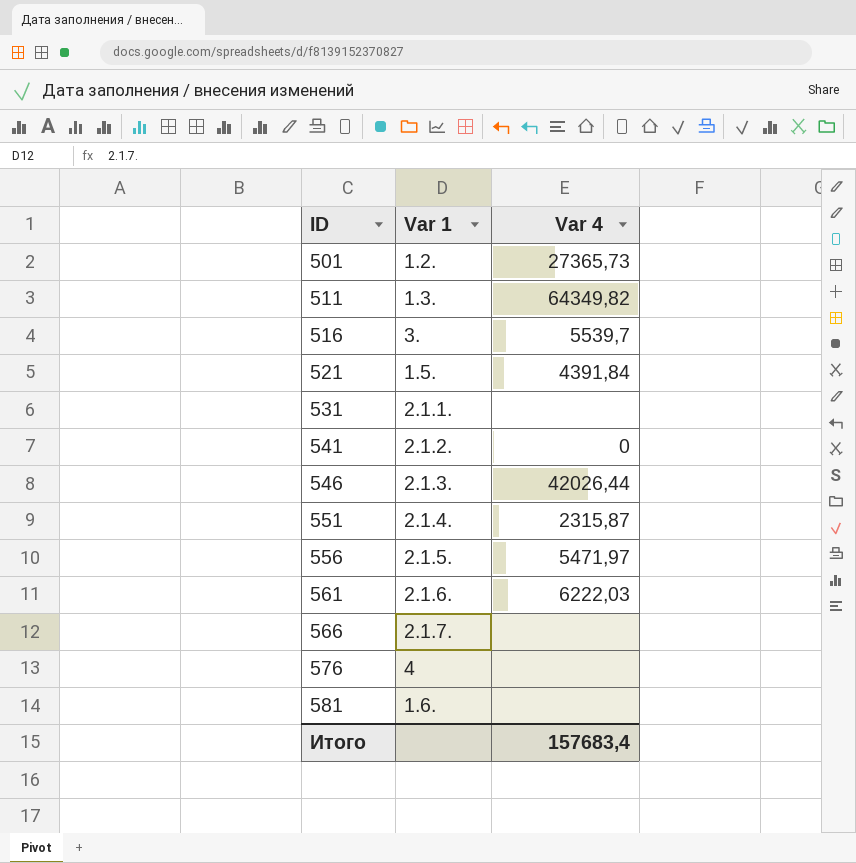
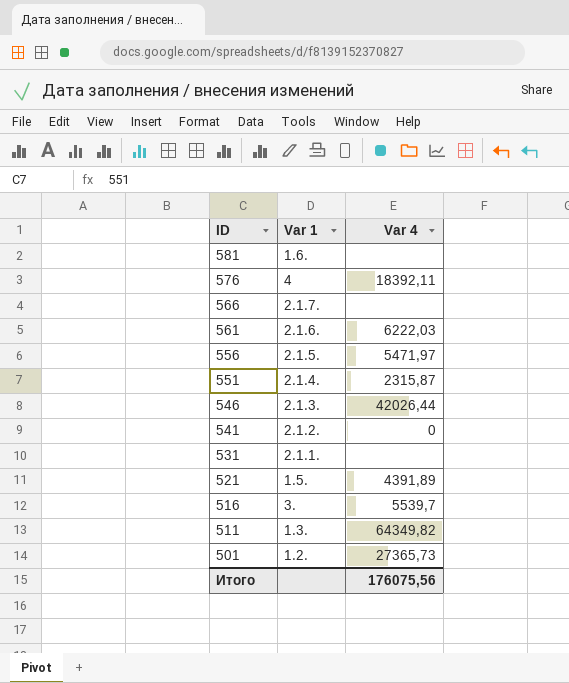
row order: ID ascending -> ID descending
576 | Var 4: none -> 18392,11
521 | Var 4: 4391,84 -> 4391,89
Итого | Var 4: 157683,4 -> 176075,56

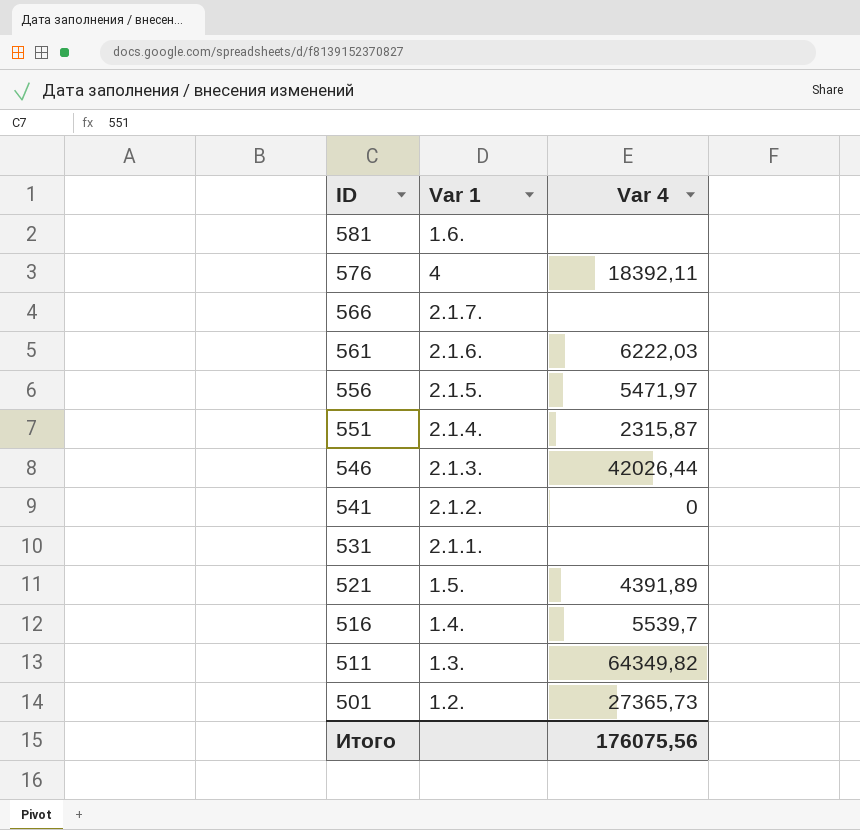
516 | Var 1: 3. -> 1.4.

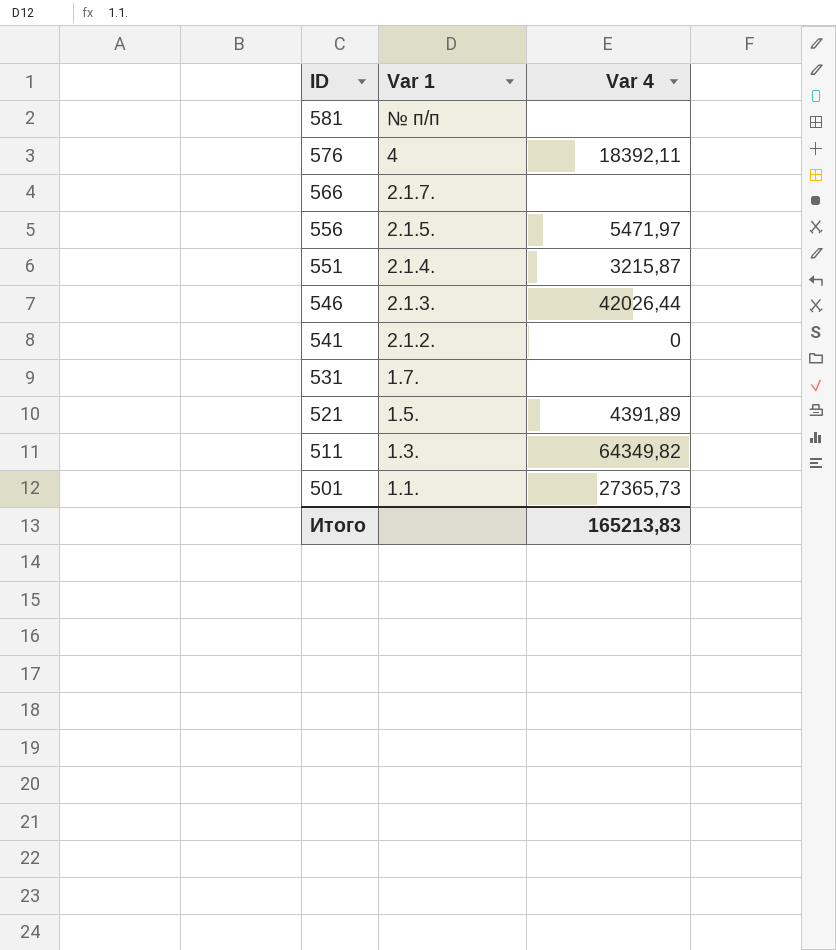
row 561: 2.1.6. | 6222,03 -> none
row 516: 1.4. | 5539,7 -> none
581 | Var 1: 1.6. -> № п/п
551 | Var 4: 2315,87 -> 3215,87
531 | Var 1: 2.1.1. -> 1.7.
501 | Var 1: 1.2. -> 1.1.
Итого | Var 4: 176075,56 -> 165213,83

